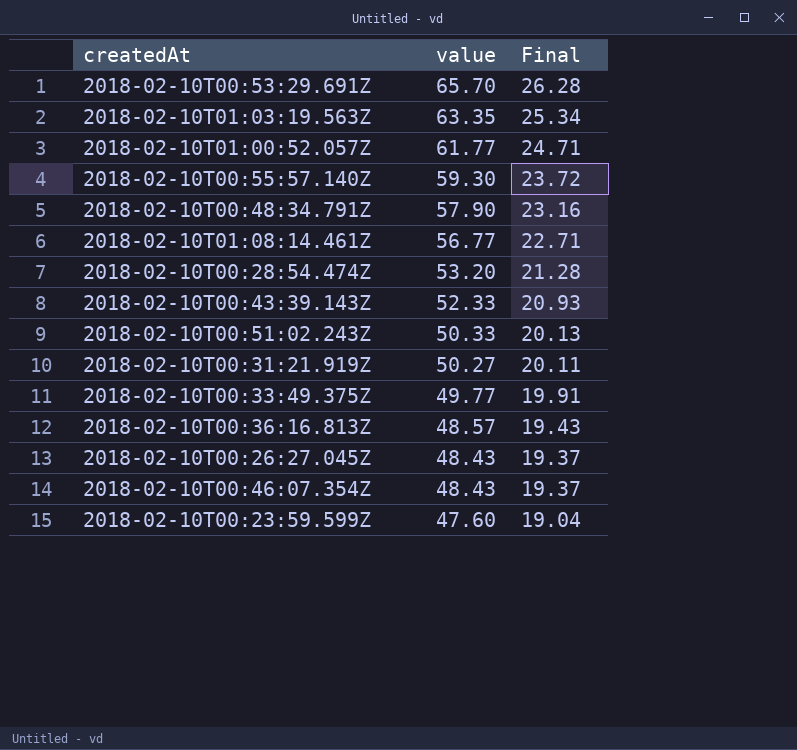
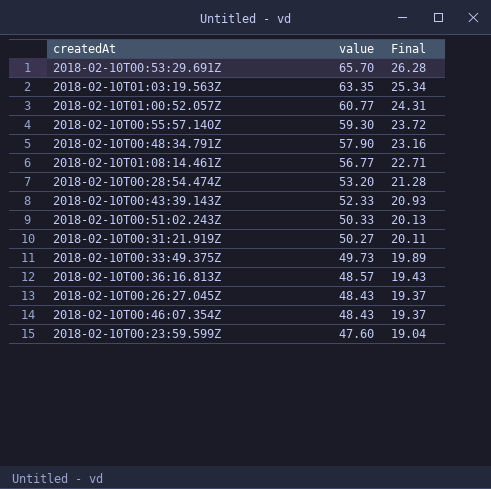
2018-02-10T01:00:52.057Z | value: 61.77 -> 60.77
2018-02-10T01:00:52.057Z | Final: 24.71 -> 24.31
2018-02-10T00:33:49.375Z | value: 49.77 -> 49.73
2018-02-10T00:33:49.375Z | Final: 19.91 -> 19.89

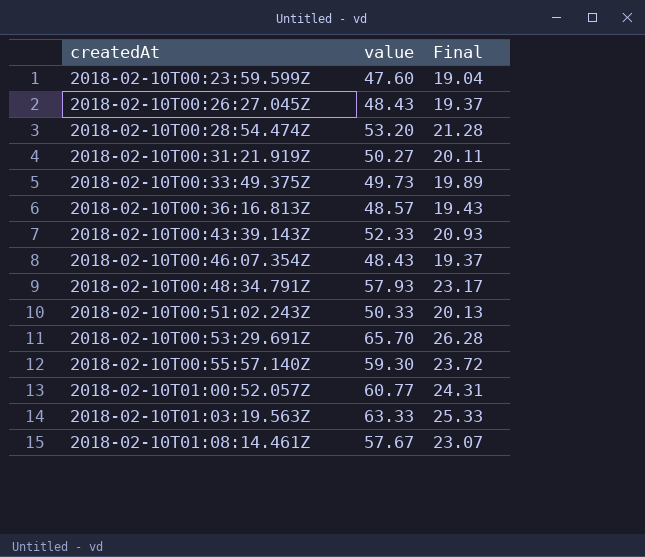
row order: value descending -> createdAt ascending
2018-02-10T00:48:34.791Z | value: 57.90 -> 57.93
2018-02-10T00:48:34.791Z | Final: 23.16 -> 23.17
2018-02-10T01:03:19.563Z | value: 63.35 -> 63.33
2018-02-10T01:03:19.563Z | Final: 25.34 -> 25.33
2018-02-10T01:08:14.461Z | value: 56.77 -> 57.67
2018-02-10T01:08:14.461Z | Final: 22.71 -> 23.07

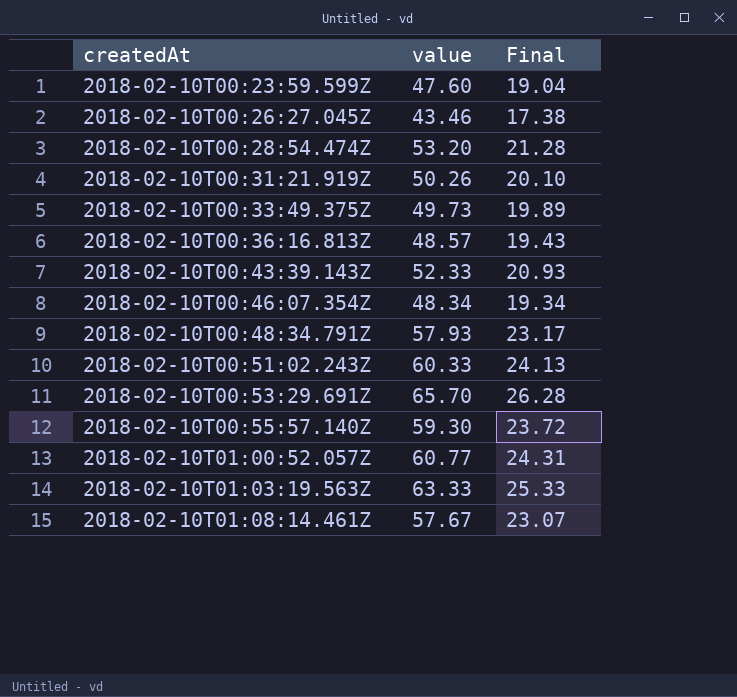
2018-02-10T00:26:27.045Z | value: 48.43 -> 43.46
2018-02-10T00:26:27.045Z | Final: 19.37 -> 17.38
2018-02-10T00:31:21.919Z | value: 50.27 -> 50.26
2018-02-10T00:31:21.919Z | Final: 20.11 -> 20.10
2018-02-10T00:46:07.354Z | value: 48.43 -> 48.34
2018-02-10T00:46:07.354Z | Final: 19.37 -> 19.34
2018-02-10T00:51:02.243Z | value: 50.33 -> 60.33
2018-02-10T00:51:02.243Z | Final: 20.13 -> 24.13

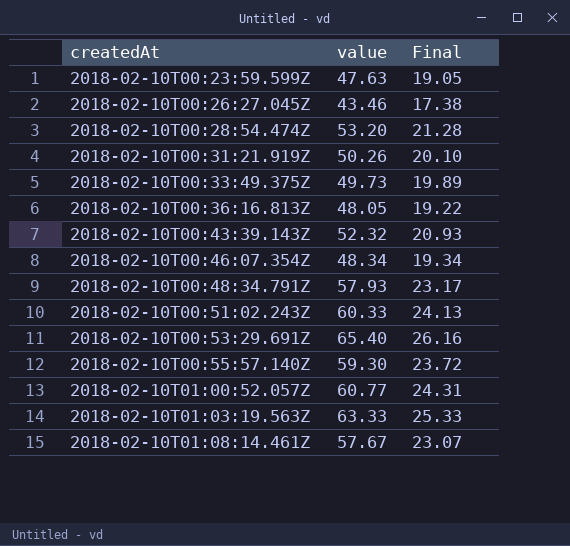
2018-02-10T00:23:59.599Z | value: 47.60 -> 47.63
2018-02-10T00:23:59.599Z | Final: 19.04 -> 19.05
2018-02-10T00:36:16.813Z | value: 48.57 -> 48.05
2018-02-10T00:36:16.813Z | Final: 19.43 -> 19.22
2018-02-10T00:43:39.143Z | value: 52.33 -> 52.32
2018-02-10T00:53:29.691Z | value: 65.70 -> 65.40
2018-02-10T00:53:29.691Z | Final: 26.28 -> 26.16

